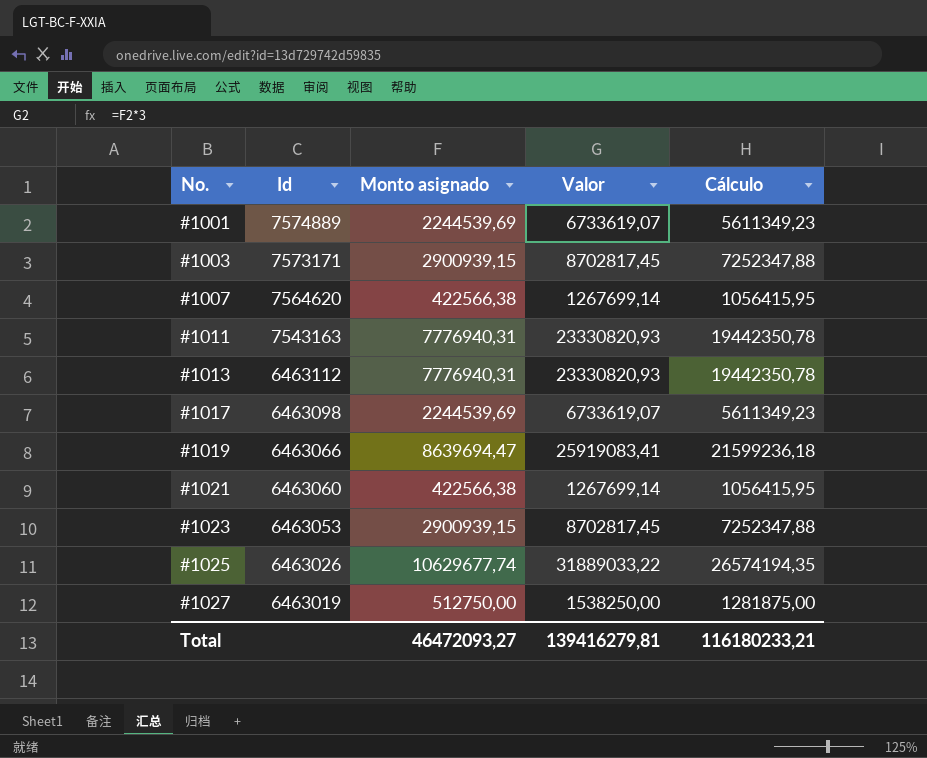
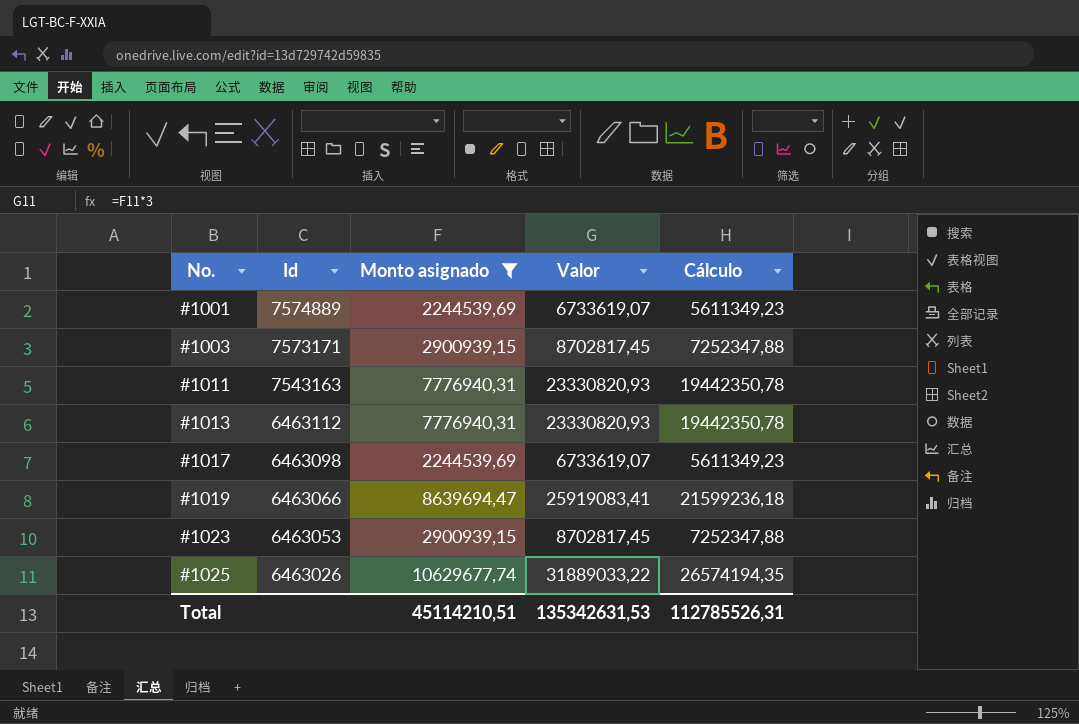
filter: none -> Monto asignado >= 2244539,69
Total | Monto asignado: 46472093,27 -> 45114210,51
Total | Valor: 139416279,81 -> 135342631,53
Total | Cálculo: 116180233,21 -> 112785526,31

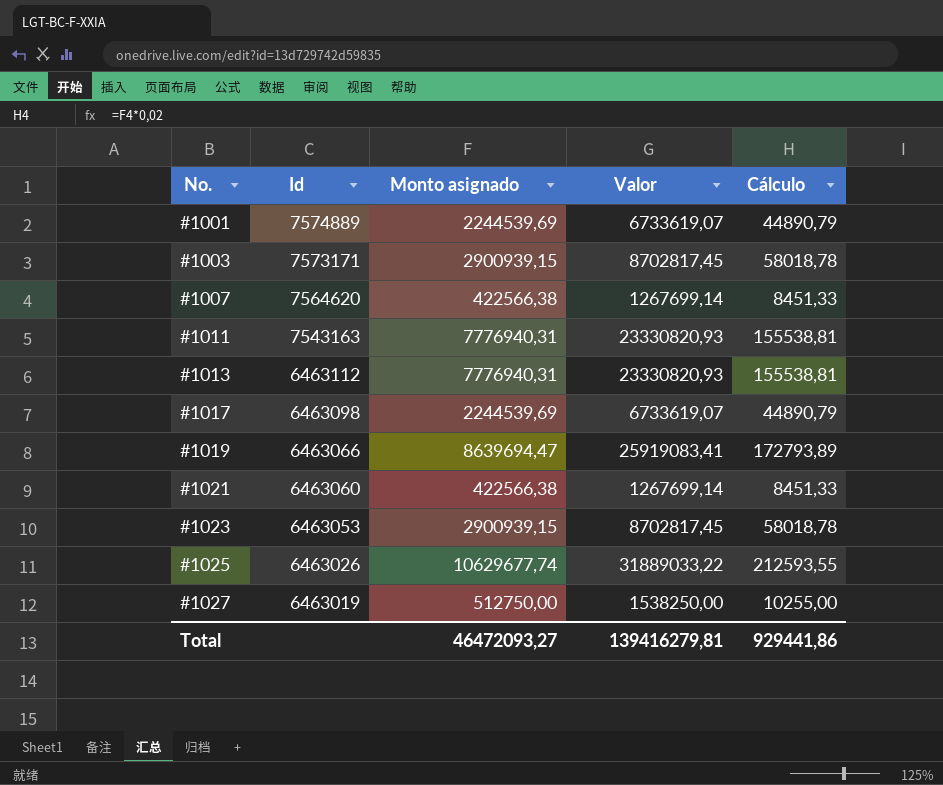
filter: Monto asignado >= 2244539,69 -> none
column Cálculo | formula: [Monto asignado] * 2,5 -> [Monto asignado] * 0,02
Total | Monto asignado: 45114210,51 -> 46472093,27
Total | Valor: 135342631,53 -> 139416279,81
Total | Cálculo: 112785526,31 -> 929441,86

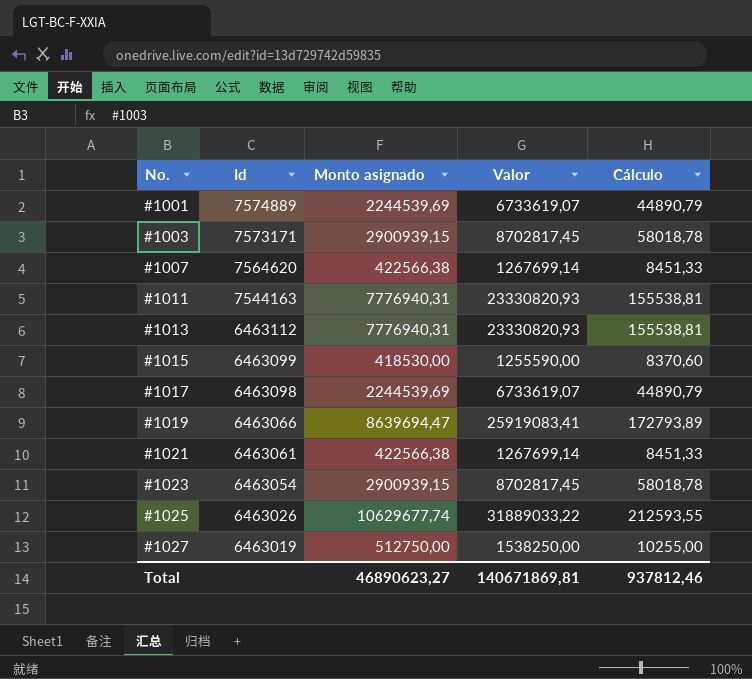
#1011 | Id: 7543163 -> 7544163
row #1015: none -> 6463099 | 418530,00 | 1255590,00 | 8370,60
#1021 | Id: 6463060 -> 6463061
#1023 | Id: 6463053 -> 6463054
Total | Monto asignado: 46472093,27 -> 46890623,27
Total | Valor: 139416279,81 -> 140671869,81
Total | Cálculo: 929441,86 -> 937812,46

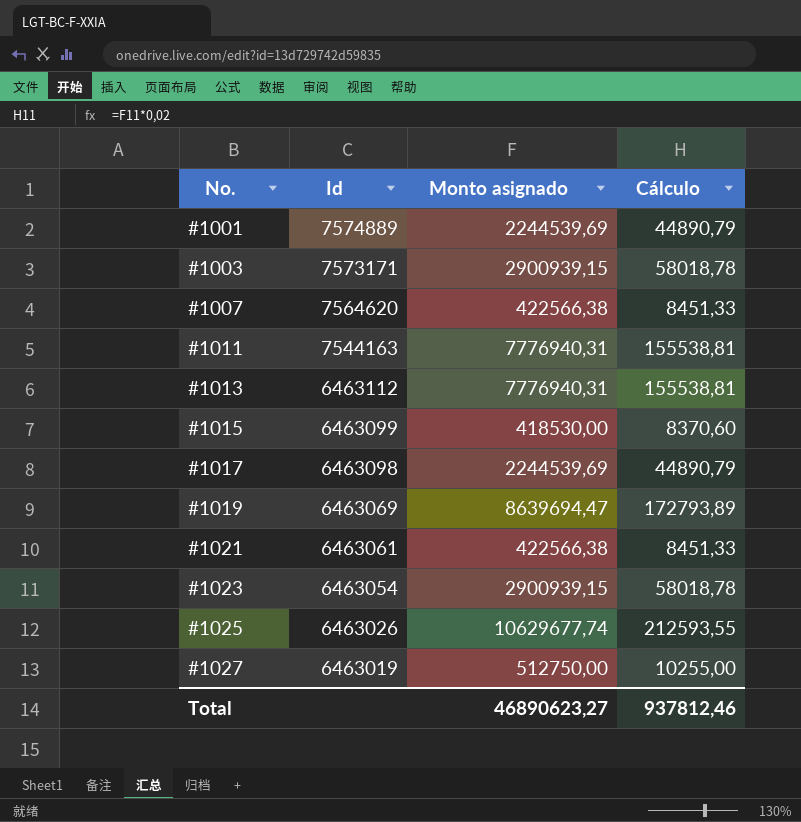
column Valor | formula: [Monto asignado] * 3 -> none
#1019 | Id: 6463066 -> 6463069

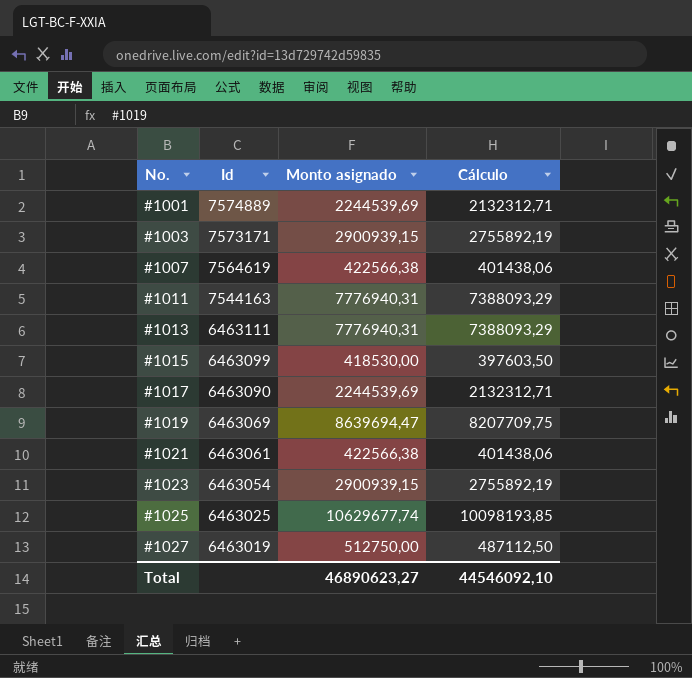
column Cálculo | formula: [Monto asignado] * 0,02 -> [Monto asignado] * 0,95
#1007 | Id: 7564620 -> 7564619
#1013 | Id: 6463112 -> 6463111
#1017 | Id: 6463098 -> 6463090
#1025 | Id: 6463026 -> 6463025
Total | Cálculo: 937812,46 -> 44546092,10

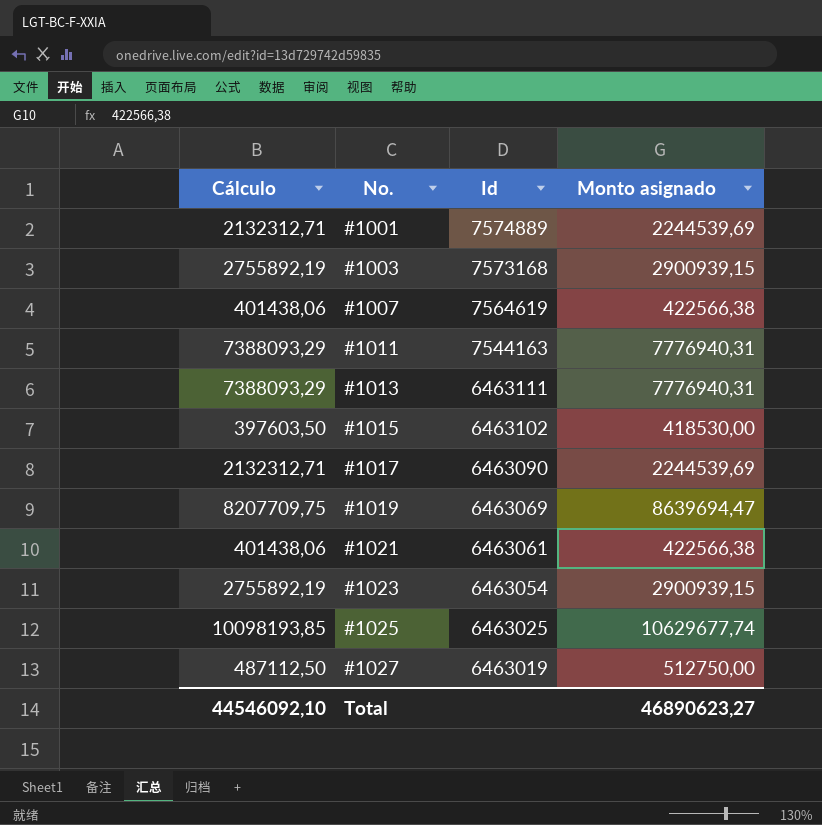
column Cálculo | position: 4 -> 1
#1003 | Id: 7573171 -> 7573168
#1015 | Id: 6463099 -> 6463102

